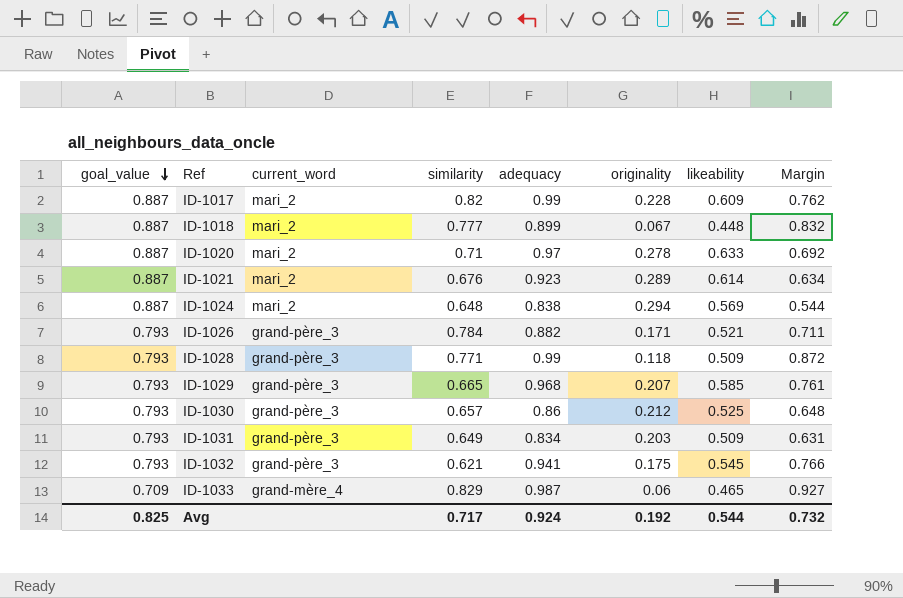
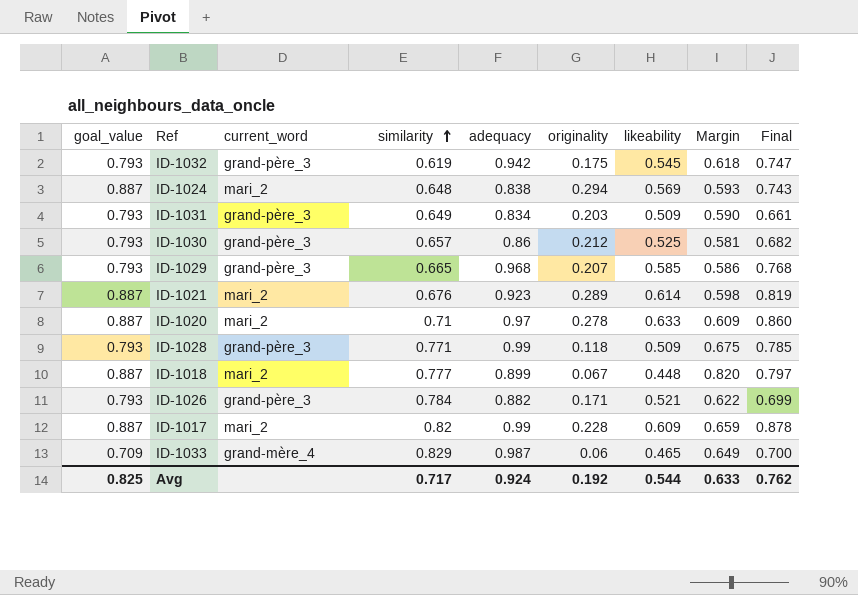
row order: goal_value descending -> similarity ascending
column Margin | formula: [adequacy] - [originality] -> [goal_value] - [originality]
column Final | formula: none -> [goal_value] * [adequacy]
ID-1032 | similarity: 0.621 -> 0.619
ID-1032 | adequacy: 0.941 -> 0.942
Avg | Margin: 0.732 -> 0.633

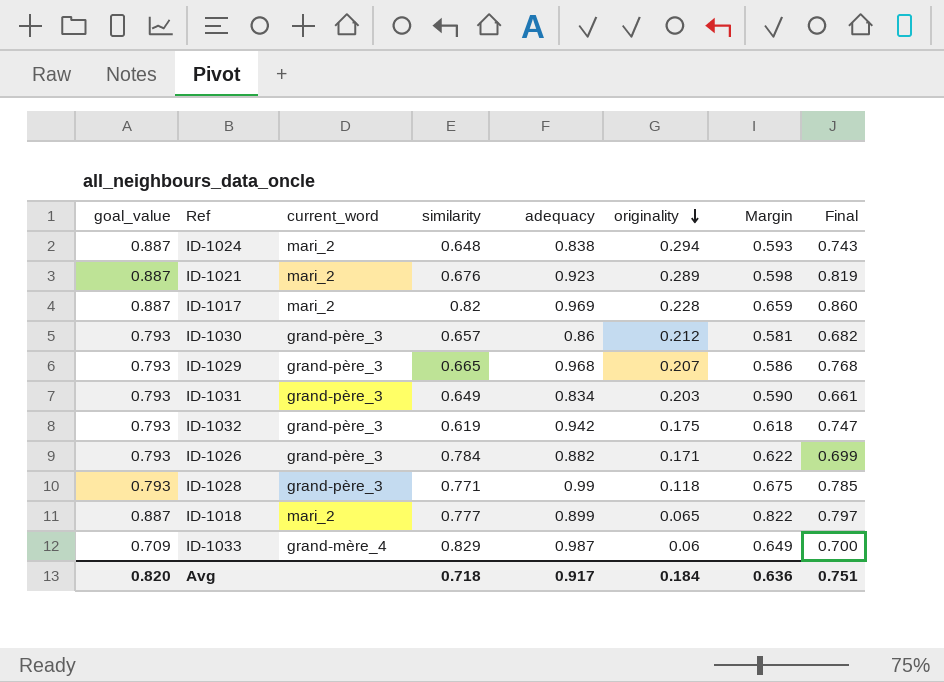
row order: similarity ascending -> originality descending
column likeability | position: 7 -> none
row ID-1020: 0.887 | mari_2 | 0.71 | 0.97 | 0.278 | 0.633 | 0.609 | 0.860 -> none
ID-1017 | adequacy: 0.99 -> 0.969
ID-1017 | Final: 0.878 -> 0.860
ID-1018 | originality: 0.067 -> 0.065
ID-1018 | Margin: 0.820 -> 0.822
Avg | goal_value: 0.825 -> 0.820
Avg | similarity: 0.717 -> 0.718
Avg | adequacy: 0.924 -> 0.917
Avg | originality: 0.192 -> 0.184
Avg | Margin: 0.633 -> 0.636
Avg | Final: 0.762 -> 0.751

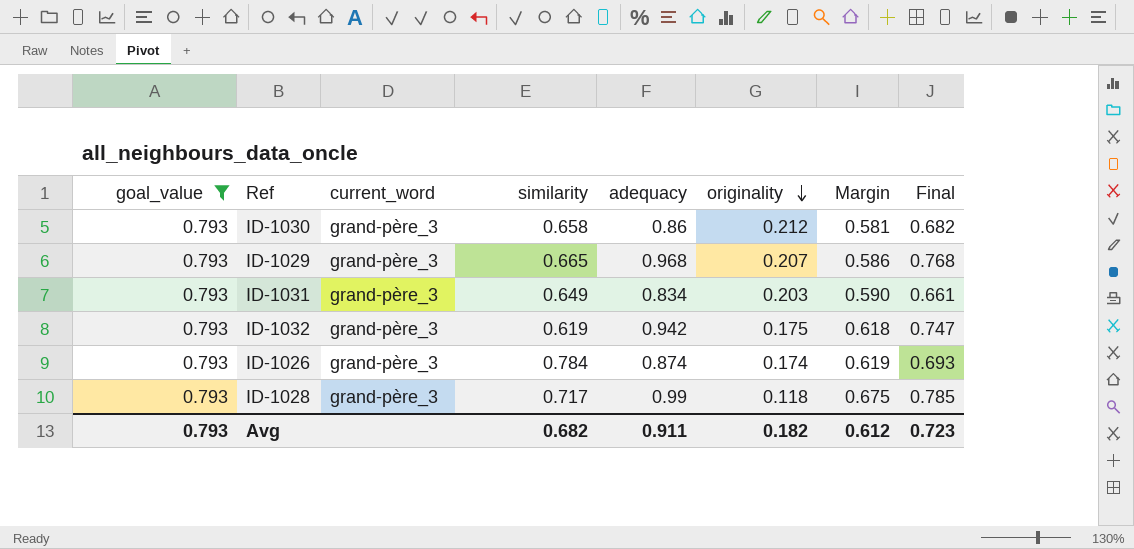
filter: none -> goal_value = 0.793
ID-1030 | similarity: 0.657 -> 0.658
ID-1026 | adequacy: 0.882 -> 0.874
ID-1026 | originality: 0.171 -> 0.174
ID-1026 | Margin: 0.622 -> 0.619
ID-1026 | Final: 0.699 -> 0.693
ID-1028 | similarity: 0.771 -> 0.717
Avg | goal_value: 0.820 -> 0.793
Avg | similarity: 0.718 -> 0.682
Avg | adequacy: 0.917 -> 0.911
Avg | originality: 0.184 -> 0.182
Avg | Margin: 0.636 -> 0.612
Avg | Final: 0.751 -> 0.723

